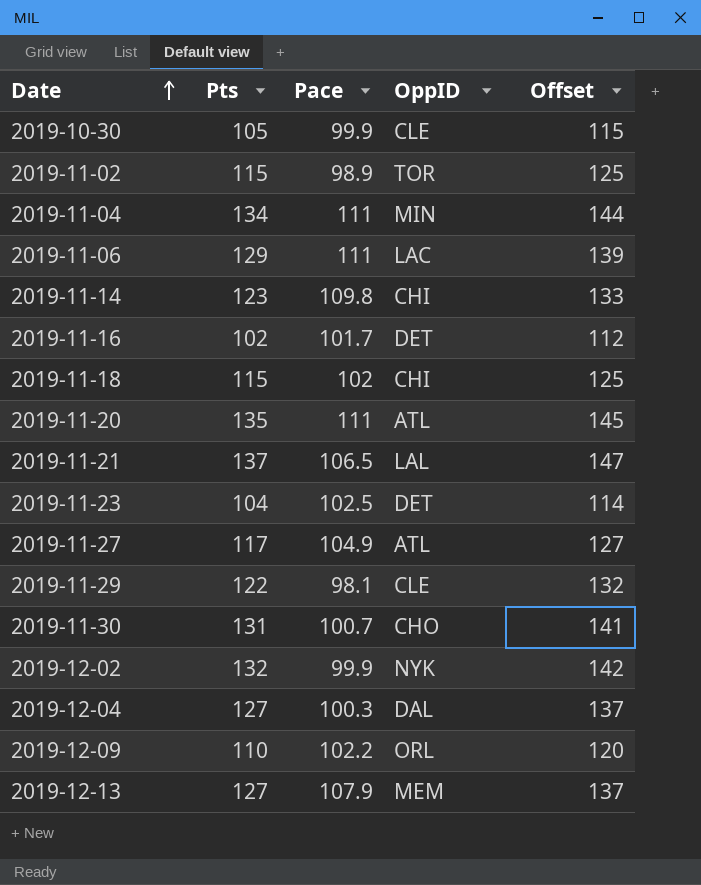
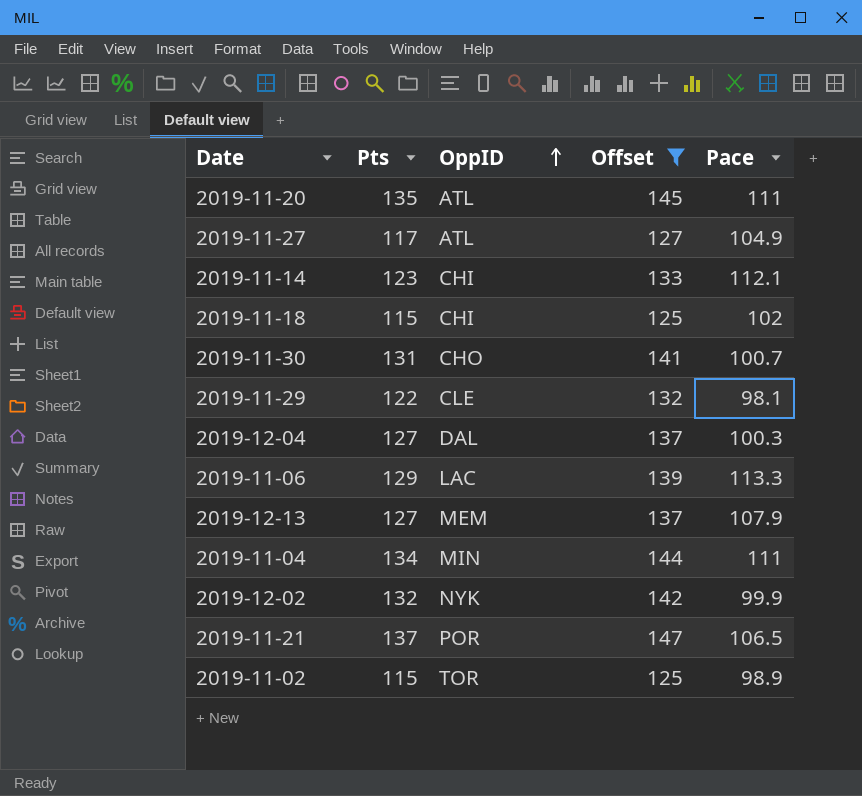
filter: none -> Offset >= 125
row order: Date ascending -> OppID ascending
column Pace | position: 3 -> 5
2019-11-14 | Pace: 109.8 -> 112.1
2019-11-06 | Pace: 111 -> 113.3
2019-11-21 | OppID: LAL -> POR

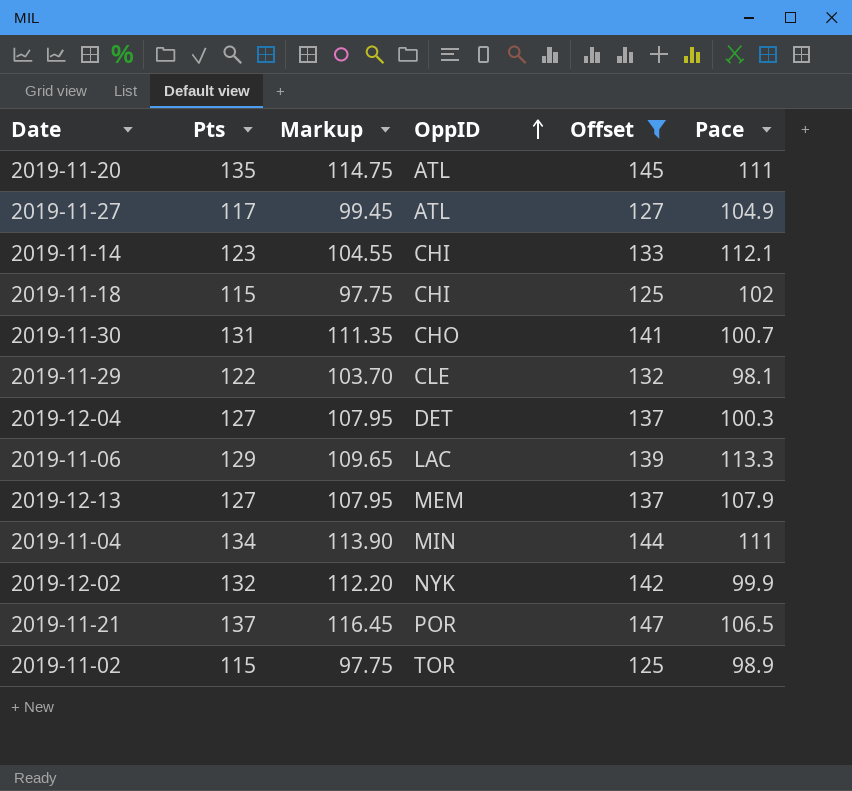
column Markup | formula: none -> [Pts] * 0.85
2019-12-04 | OppID: DAL -> DET

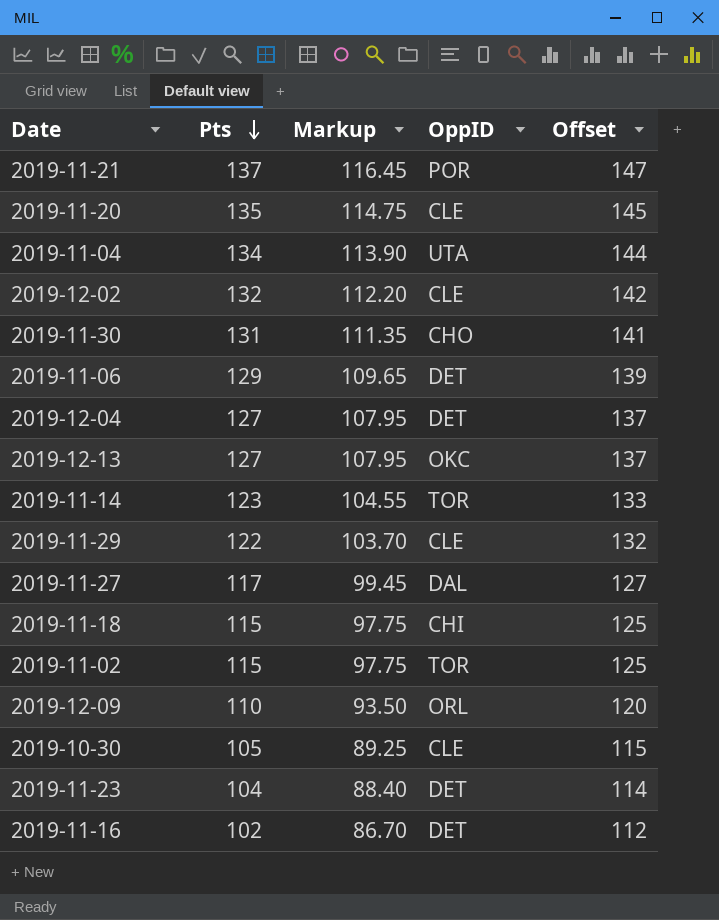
filter: Offset >= 125 -> none
row order: OppID ascending -> Pts descending
column Pace | position: 6 -> none
2019-11-20 | OppID: ATL -> CLE
2019-11-04 | OppID: MIN -> UTA
2019-12-02 | OppID: NYK -> CLE
2019-11-06 | OppID: LAC -> DET
2019-12-13 | OppID: MEM -> OKC
2019-11-14 | OppID: CHI -> TOR
2019-11-27 | OppID: ATL -> DAL

